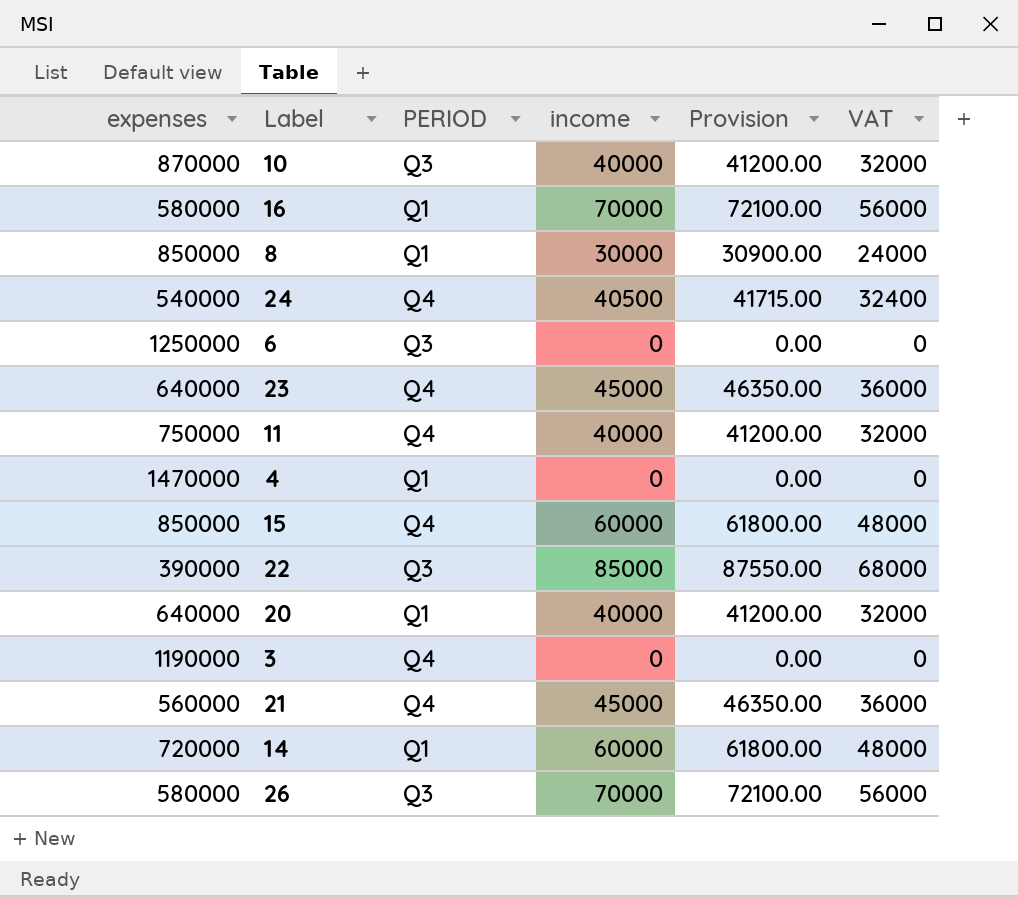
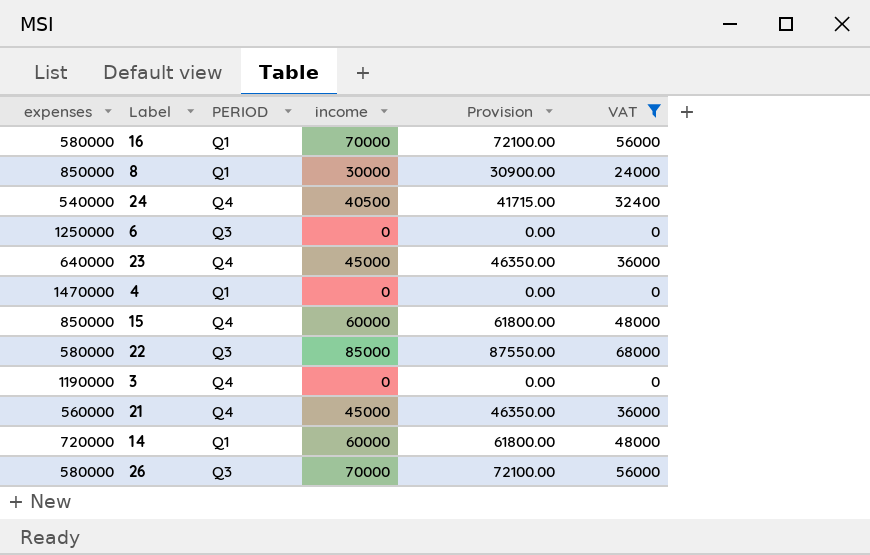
filter: none -> VAT != 32000
22 | expenses: 390000 -> 580000

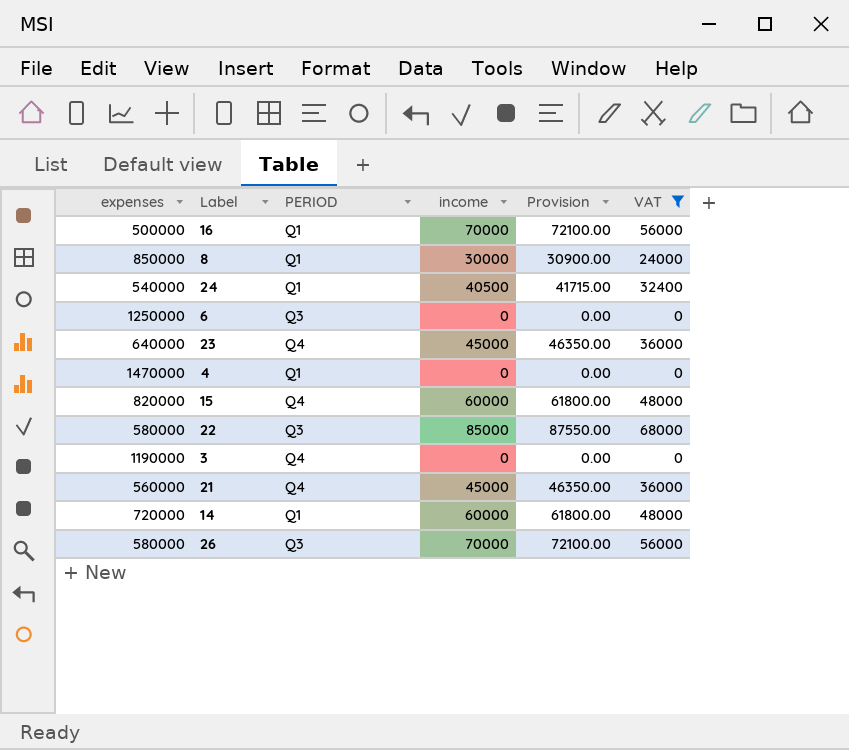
16 | expenses: 580000 -> 500000
24 | PERIOD: Q4 -> Q1
15 | expenses: 850000 -> 820000

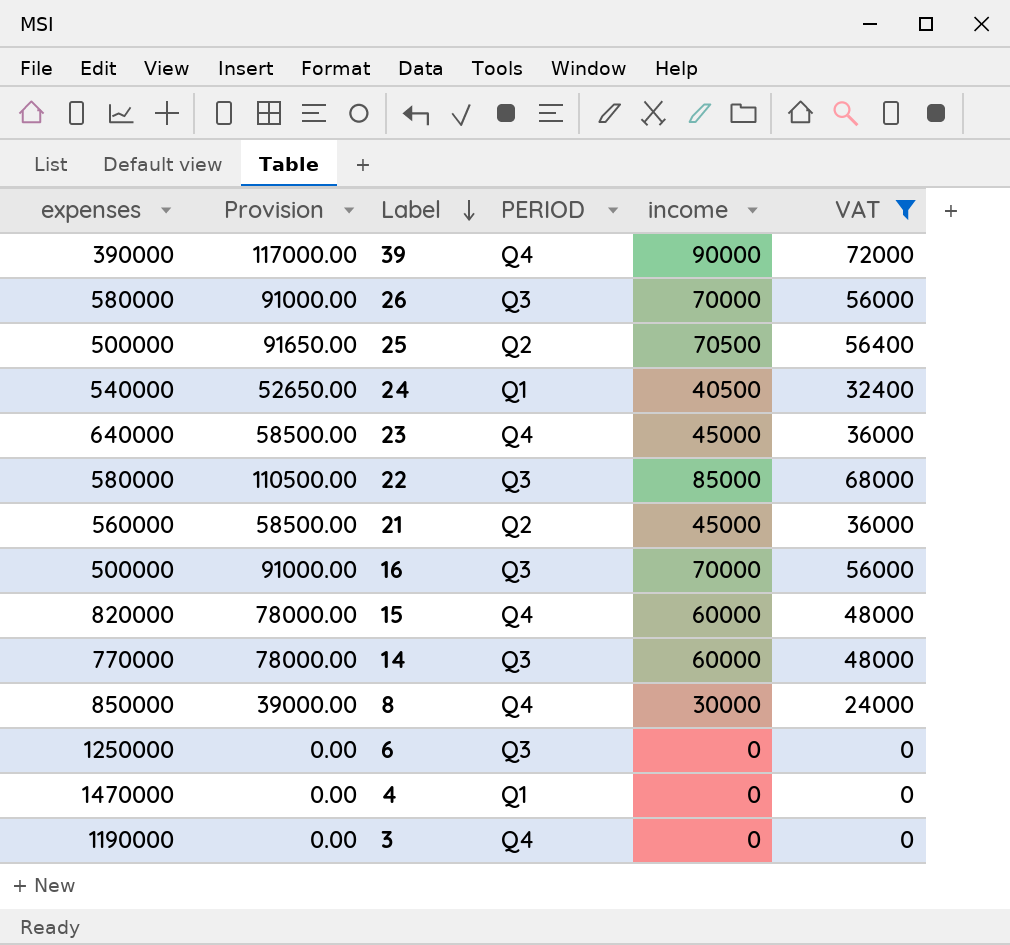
row order: none -> Label descending
column Provision | formula: [income] * 1.03 -> [income] * 1.3
column Provision | position: 5 -> 2
row 39: none -> 390000 | 117000.00 | Q4 | 90000 | 72000
row 25: none -> 500000 | 91650.00 | Q2 | 70500 | 56400
21 | PERIOD: Q4 -> Q2
16 | PERIOD: Q1 -> Q3
14 | expenses: 720000 -> 770000
14 | PERIOD: Q1 -> Q3
8 | PERIOD: Q1 -> Q4

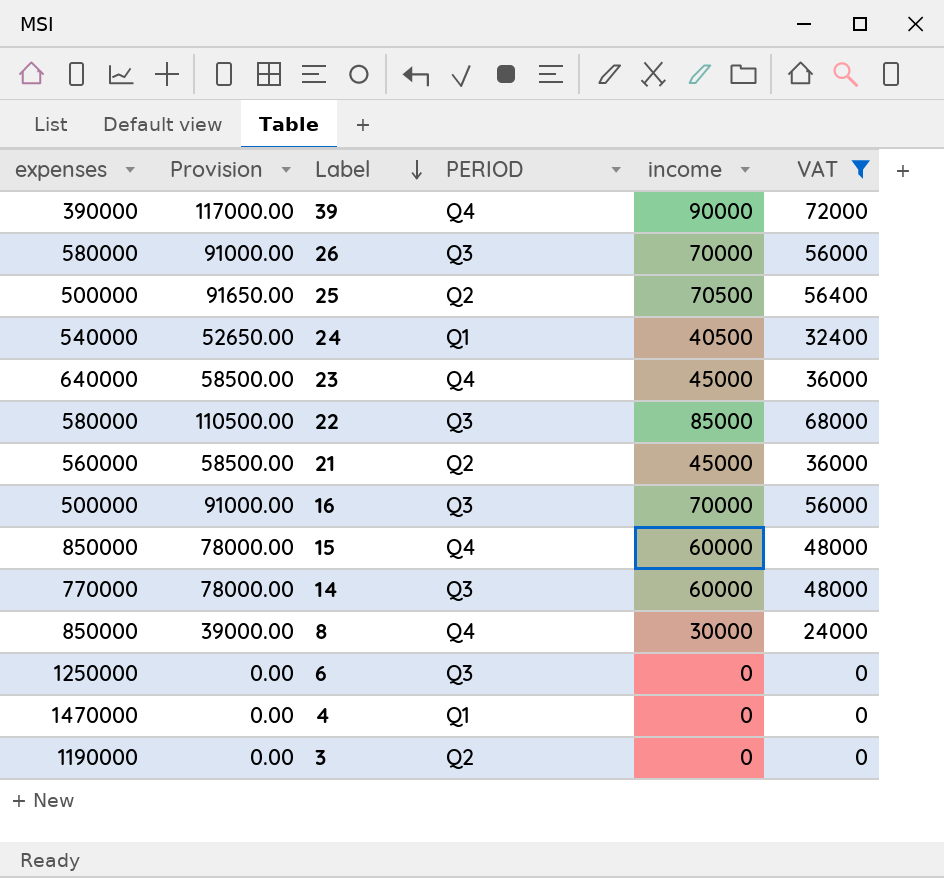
15 | expenses: 820000 -> 850000
3 | PERIOD: Q4 -> Q2

